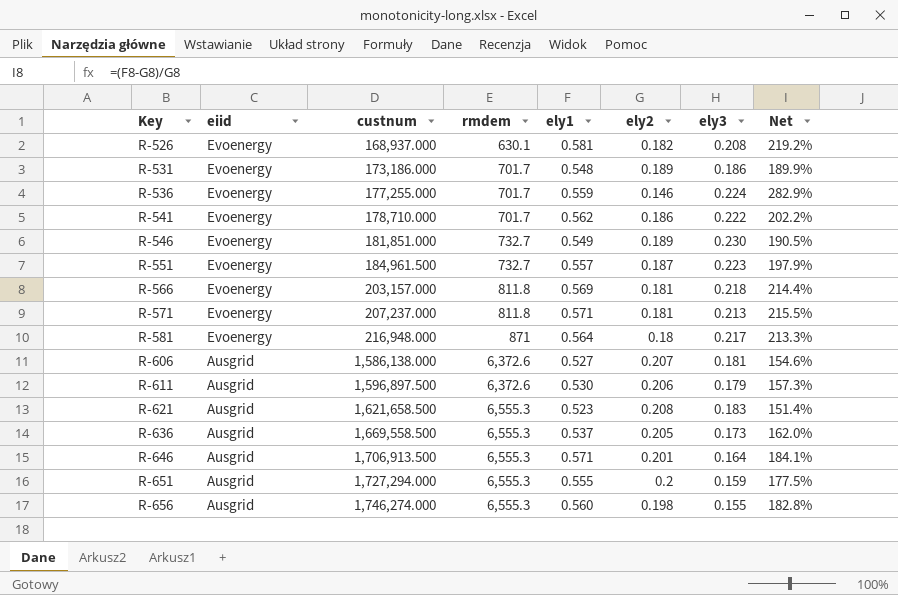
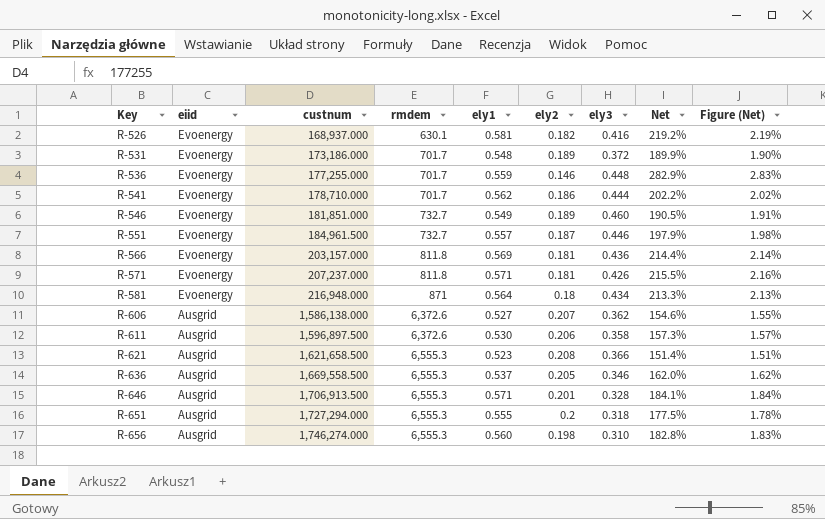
column Figure (Net) | formula: none -> [Net] * 0.01
R-526 | ely3: 0.208 -> 0.416
R-531 | ely3: 0.186 -> 0.372
R-536 | ely3: 0.224 -> 0.448
R-541 | ely3: 0.222 -> 0.444
R-546 | ely3: 0.230 -> 0.460
R-551 | ely3: 0.223 -> 0.446
R-566 | ely3: 0.218 -> 0.436
R-571 | ely3: 0.213 -> 0.426
R-581 | ely3: 0.217 -> 0.434
R-606 | ely3: 0.181 -> 0.362
R-611 | ely3: 0.179 -> 0.358
R-621 | ely3: 0.183 -> 0.366
R-636 | ely3: 0.173 -> 0.346
R-646 | ely3: 0.164 -> 0.328
R-651 | ely3: 0.159 -> 0.318
R-656 | ely3: 0.155 -> 0.310

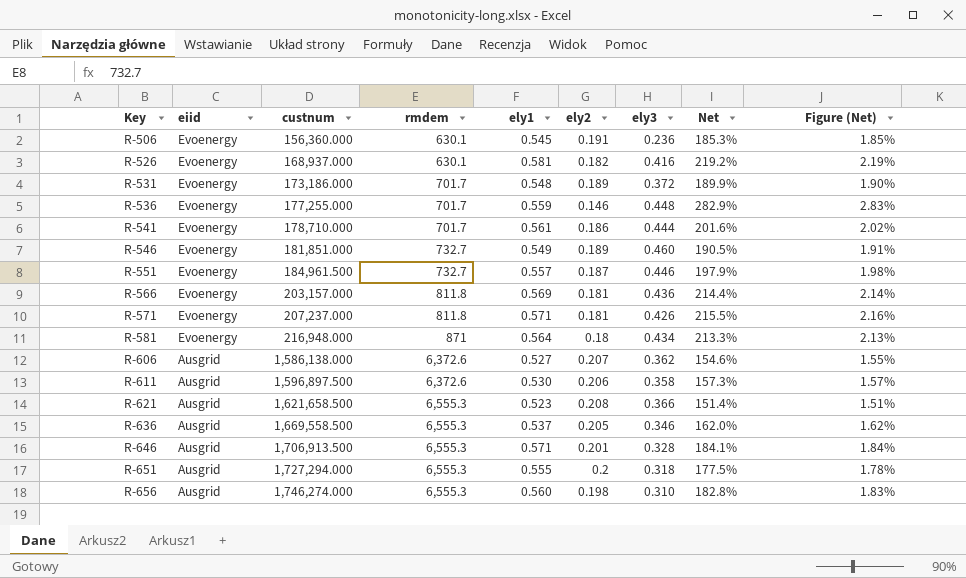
row R-506: none -> Evoenergy | 156,360.000 | 630.1 | 0.545 | 0.191 | 0.236 | 185.3% | 1.85%
R-541 | ely1: 0.562 -> 0.561
R-541 | Net: 202.2% -> 201.6%

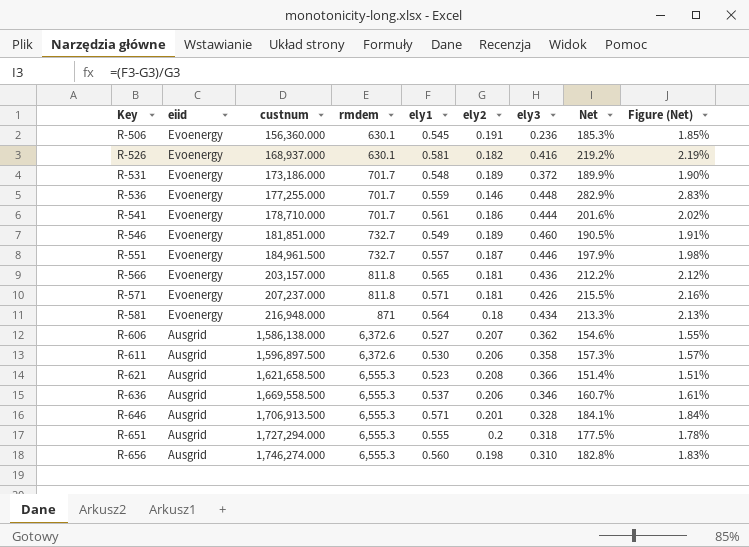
R-566 | ely1: 0.569 -> 0.565
R-566 | Net: 214.4% -> 212.2%
R-566 | Figure (Net): 2.14% -> 2.12%
R-636 | ely2: 0.205 -> 0.206
R-636 | Net: 162.0% -> 160.7%
R-636 | Figure (Net): 1.62% -> 1.61%

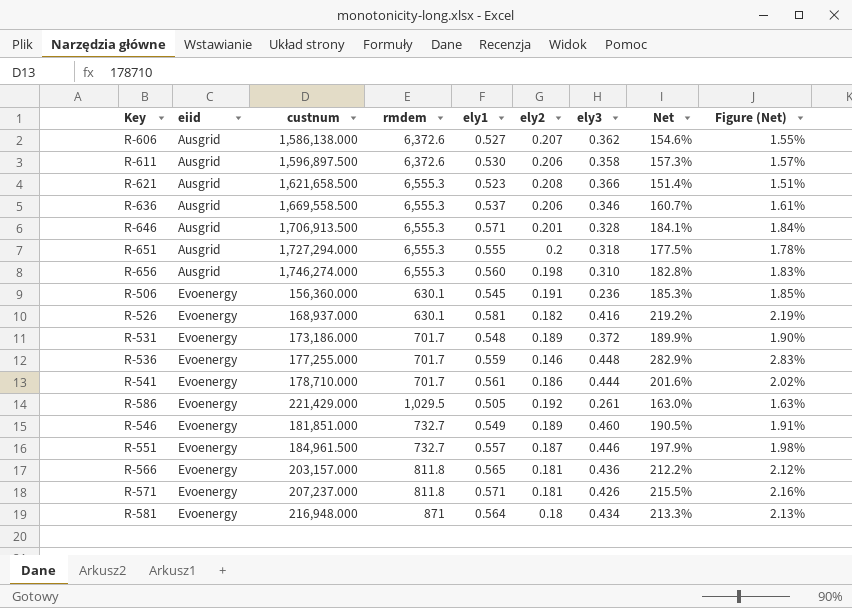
row order: Key ascending -> eiid ascending
row R-586: none -> Evoenergy | 221,429.000 | 1,029.5 | 0.505 | 0.192 | 0.261 | 163.0% | 1.63%

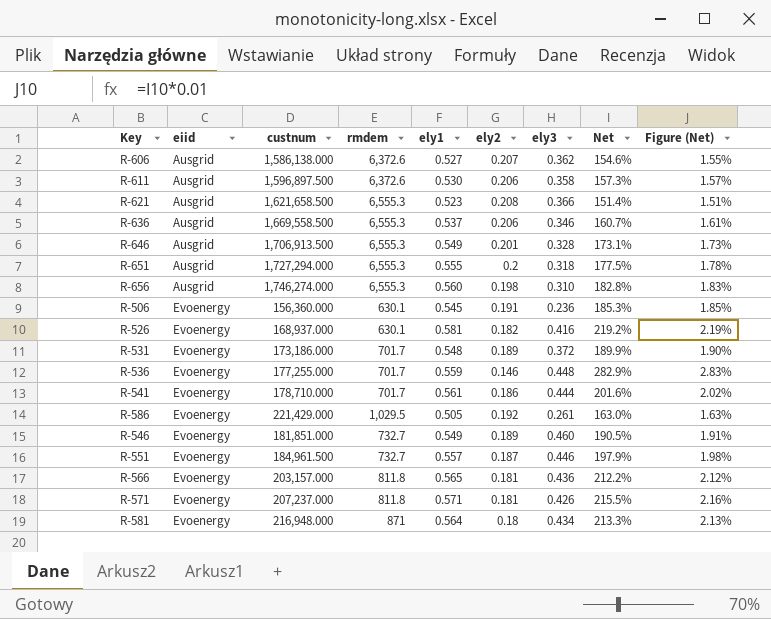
R-646 | ely1: 0.571 -> 0.549
R-646 | Net: 184.1% -> 173.1%
R-646 | Figure (Net): 1.84% -> 1.73%

